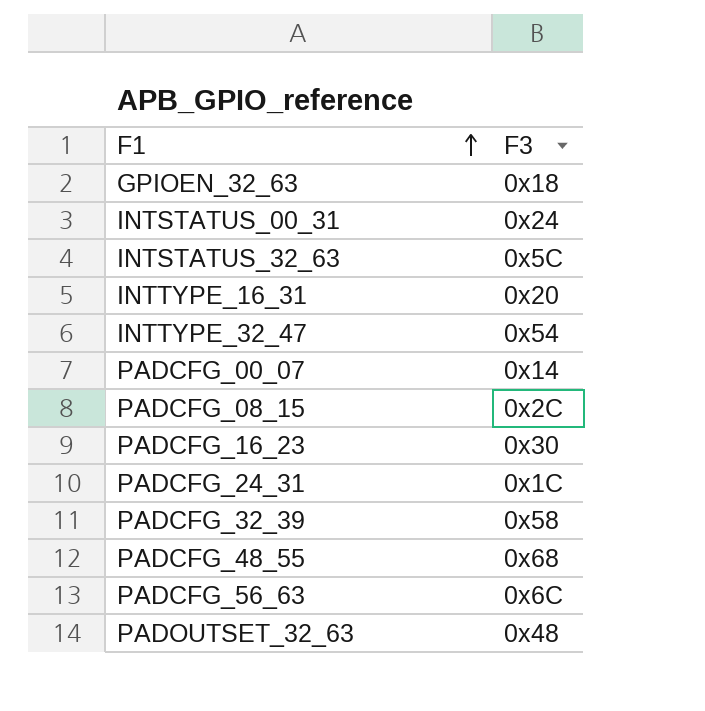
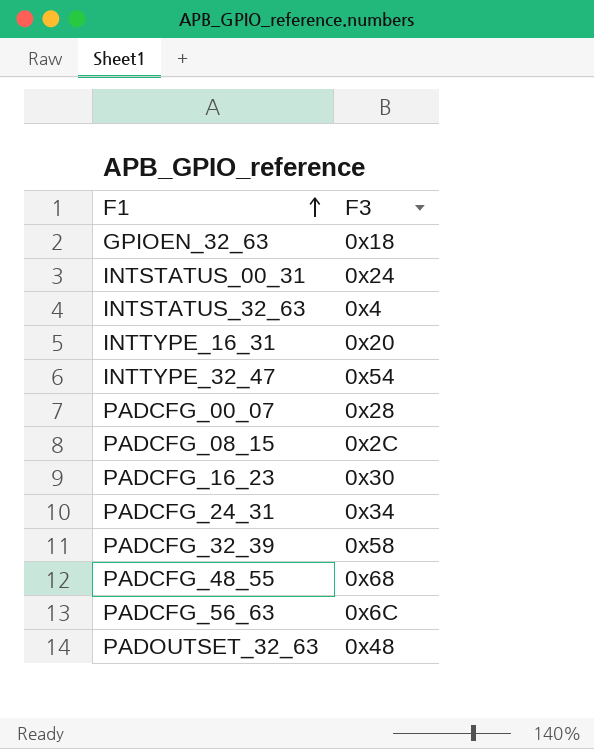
INTSTATUS_32_63 | F3: 0x5C -> 0x4
PADCFG_00_07 | F3: 0x14 -> 0x28
PADCFG_24_31 | F3: 0x1C -> 0x34

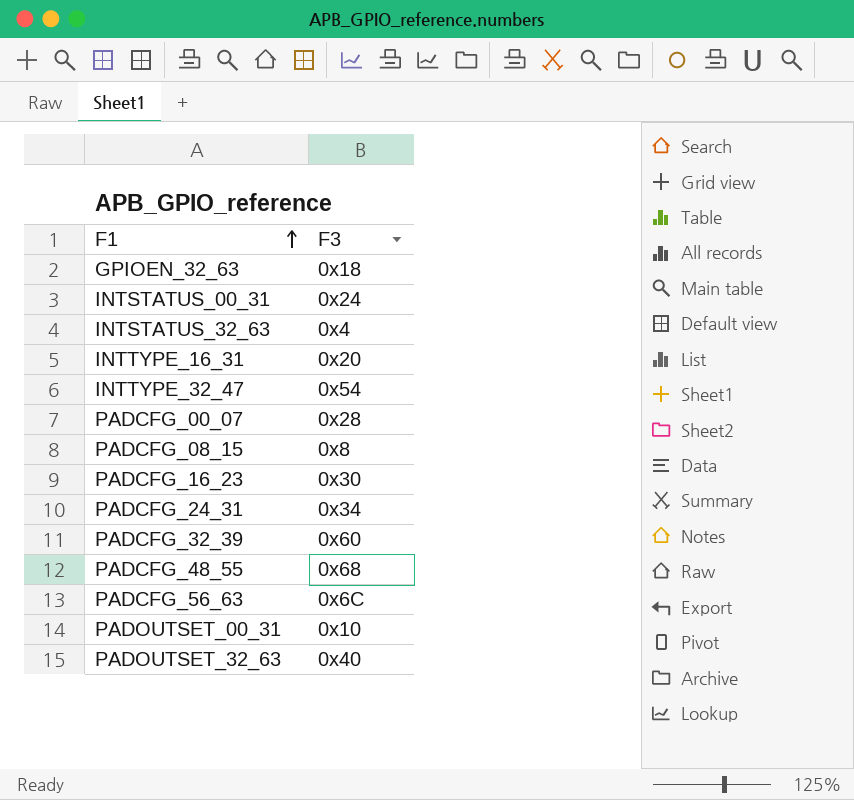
PADCFG_08_15 | F3: 0x2C -> 0x8
PADCFG_32_39 | F3: 0x58 -> 0x60
row PADOUTSET_00_31: none -> 0x10
PADOUTSET_32_63 | F3: 0x48 -> 0x40

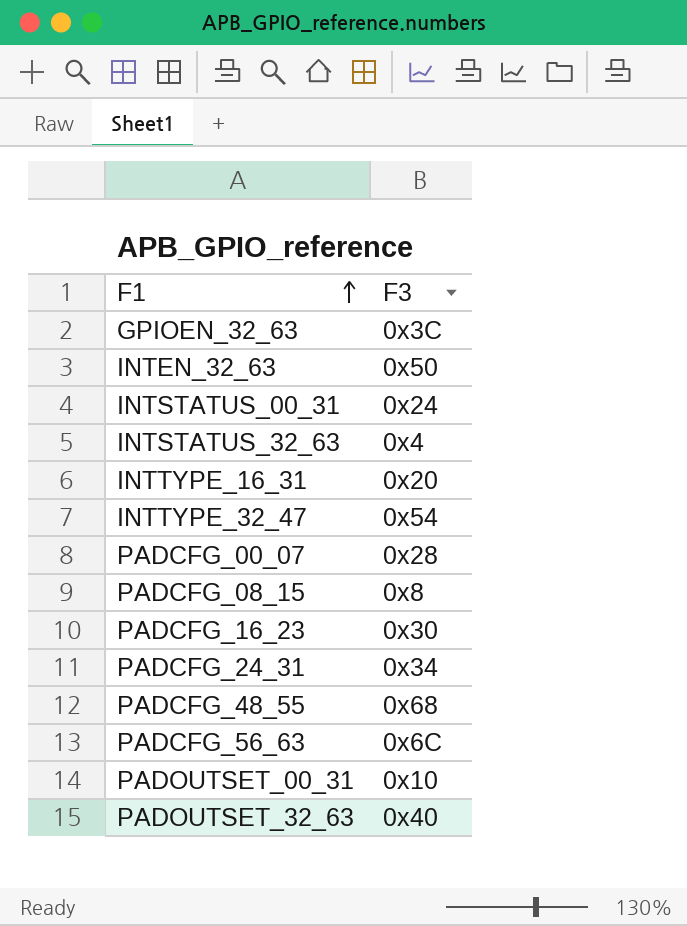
row PADCFG_32_39: 0x60 -> none
GPIOEN_32_63 | F3: 0x18 -> 0x3C
row INTEN_32_63: none -> 0x50

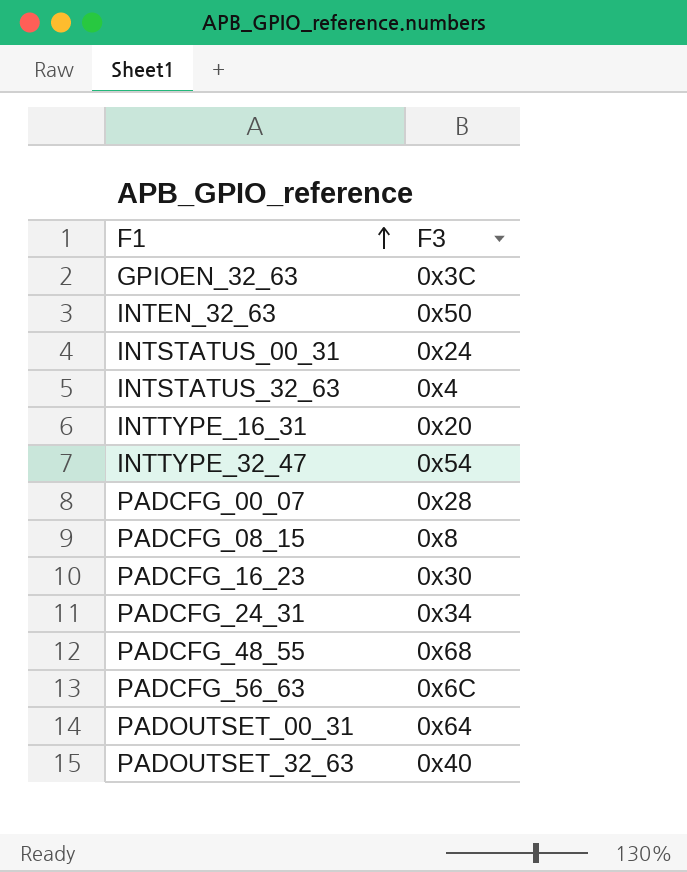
PADOUTSET_00_31 | F3: 0x10 -> 0x64

